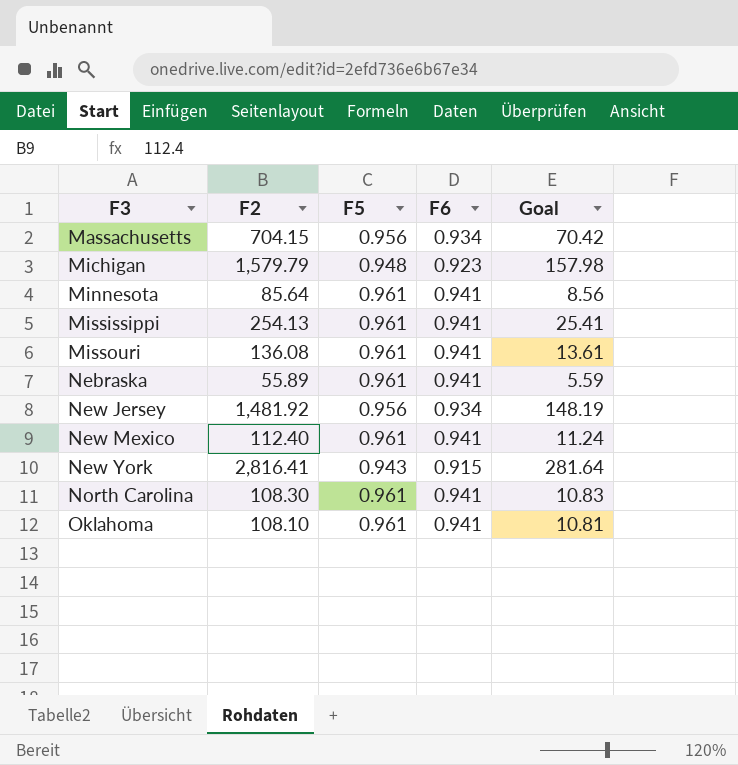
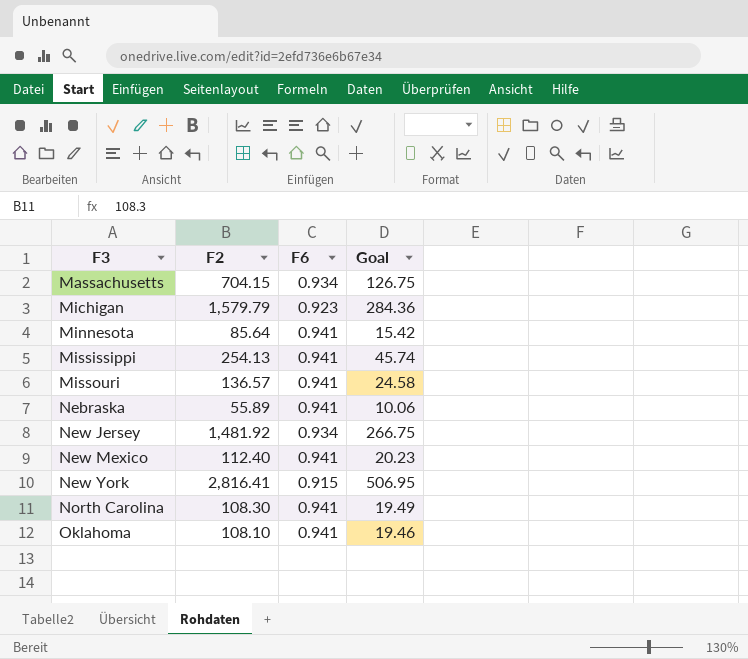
column F5 | position: 3 -> none
column Goal | formula: [F2] * 0.1 -> [F2] * 0.18
Missouri | F2: 136.08 -> 136.57

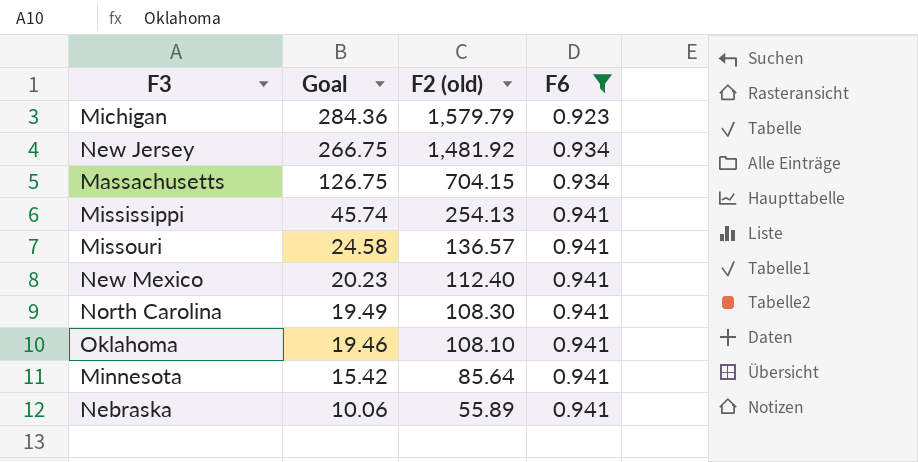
filter: none -> F6 != 0.915
row order: F3 ascending -> Goal descending
column Goal | position: 4 -> 2
column name: F2 -> F2 (old)

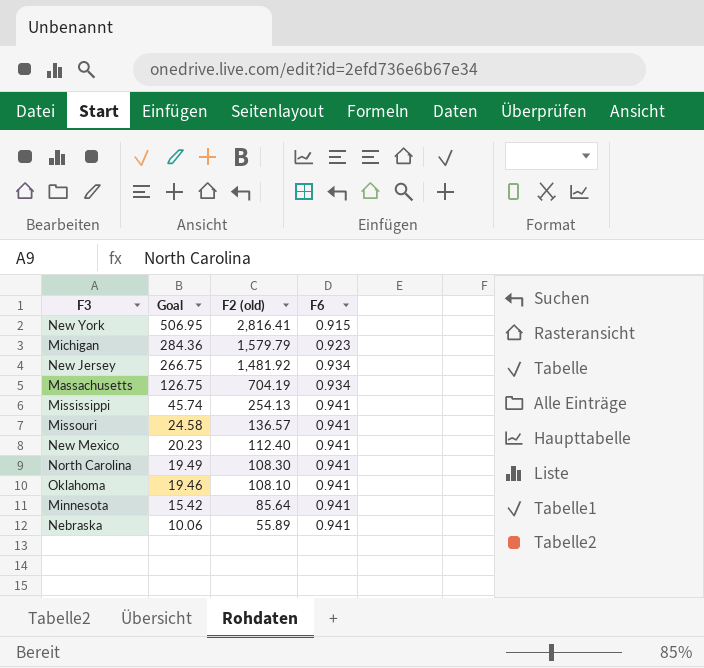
filter: F6 != 0.915 -> none
Massachusetts | F2 (old): 704.15 -> 704.19

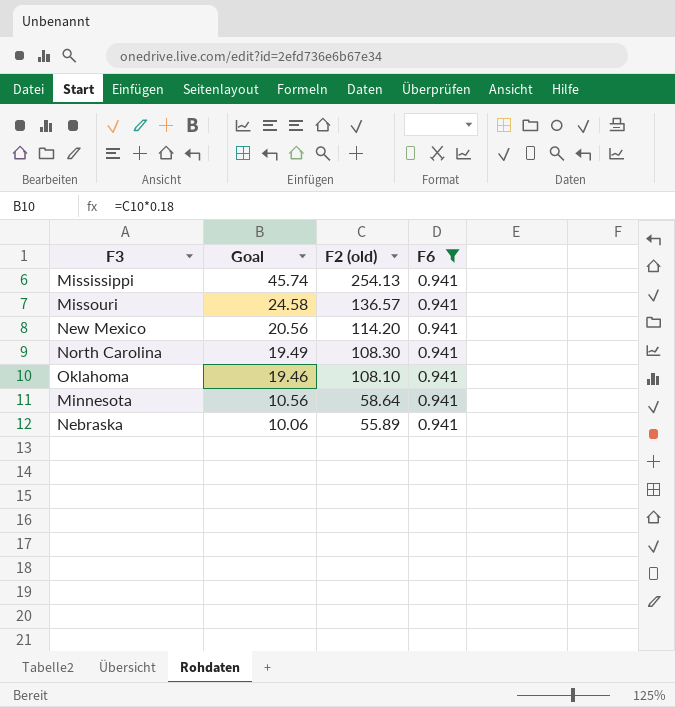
filter: none -> F6 = 0.941
New Mexico | Goal: 20.23 -> 20.56
New Mexico | F2 (old): 112.40 -> 114.20
Minnesota | Goal: 15.42 -> 10.56
Minnesota | F2 (old): 85.64 -> 58.64

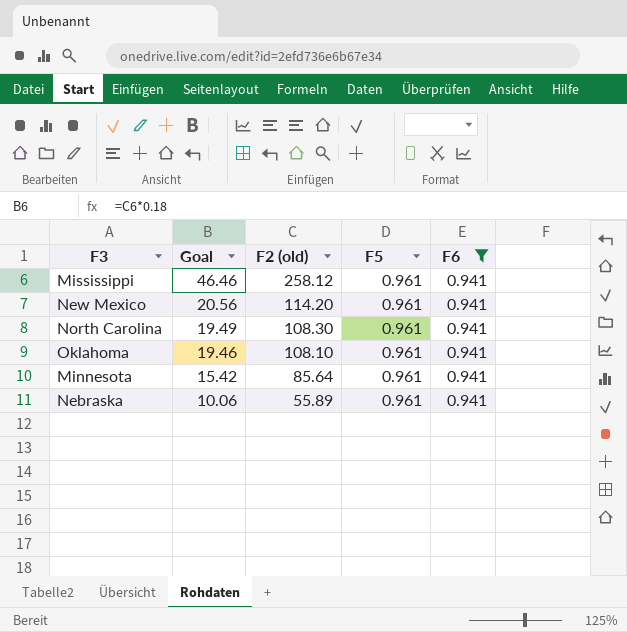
column F5 | position: none -> 4
row Missouri: 24.58 | 136.57 | 0.941 -> none
Mississippi | Goal: 45.74 -> 46.46
Mississippi | F2 (old): 254.13 -> 258.12
Minnesota | Goal: 10.56 -> 15.42
Minnesota | F2 (old): 58.64 -> 85.64

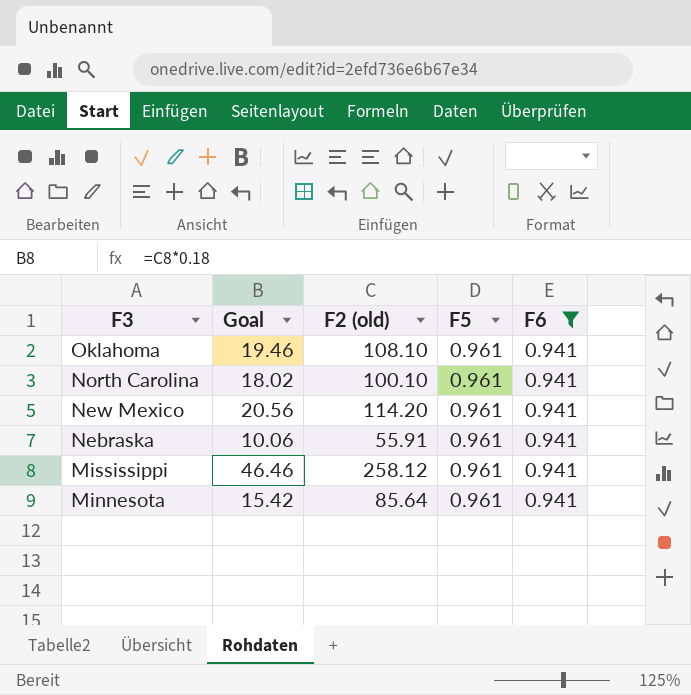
row order: Goal descending -> F3 descending
North Carolina | Goal: 19.49 -> 18.02
North Carolina | F2 (old): 108.30 -> 100.10
Nebraska | F2 (old): 55.89 -> 55.91

